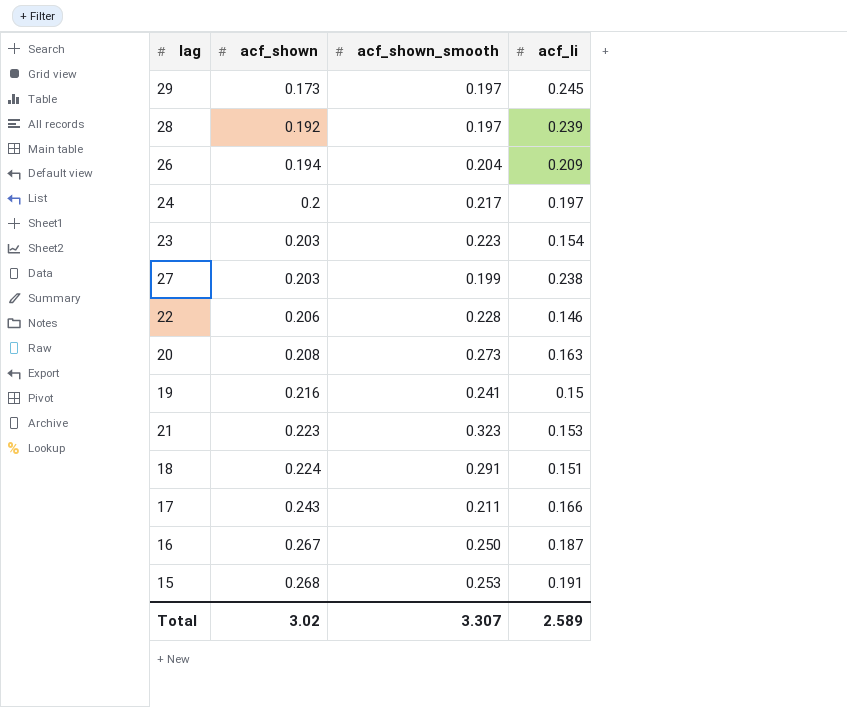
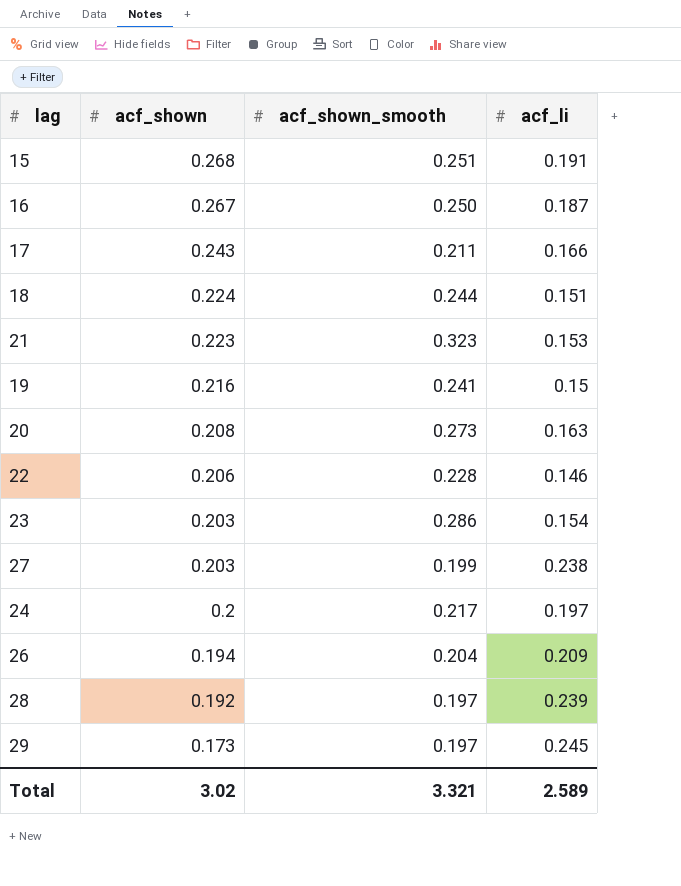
row order: acf_shown ascending -> acf_shown descending
15 | acf_shown_smooth: 0.253 -> 0.251
18 | acf_shown_smooth: 0.291 -> 0.244
23 | acf_shown_smooth: 0.223 -> 0.286
Total | acf_shown_smooth: 3.307 -> 3.321

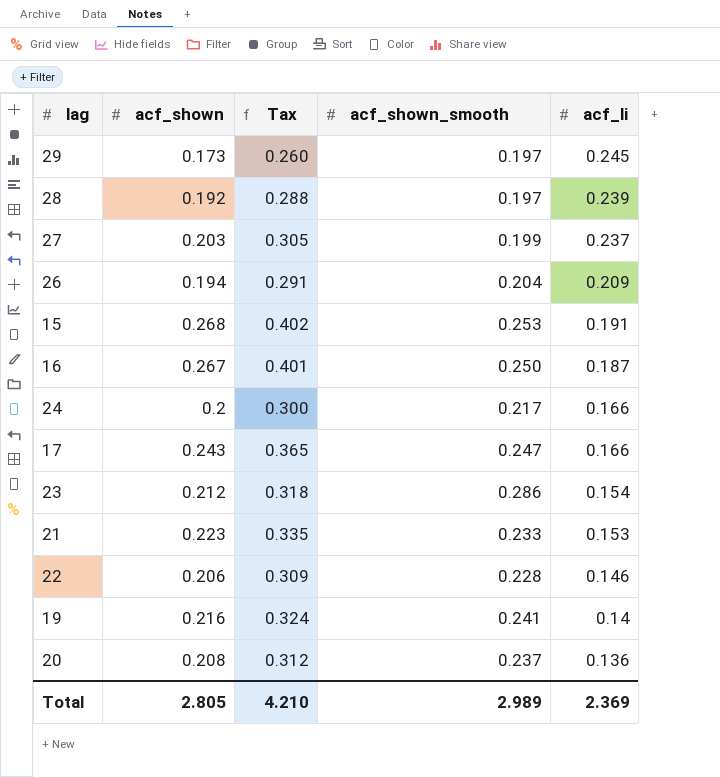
row order: acf_shown descending -> acf_li descending
column Tax | formula: none -> [acf_shown] * 1.5
row 18: 0.224 | 0.244 | 0.151 -> none
27 | acf_li: 0.238 -> 0.237
15 | acf_shown_smooth: 0.251 -> 0.253
24 | acf_li: 0.197 -> 0.166
17 | acf_shown_smooth: 0.211 -> 0.247
23 | acf_shown: 0.203 -> 0.212
21 | acf_shown_smooth: 0.323 -> 0.233
19 | acf_li: 0.15 -> 0.14
20 | acf_shown_smooth: 0.273 -> 0.237
20 | acf_li: 0.163 -> 0.136
Total | acf_shown: 3.02 -> 2.805
Total | acf_shown_smooth: 3.321 -> 2.989
Total | acf_li: 2.589 -> 2.369

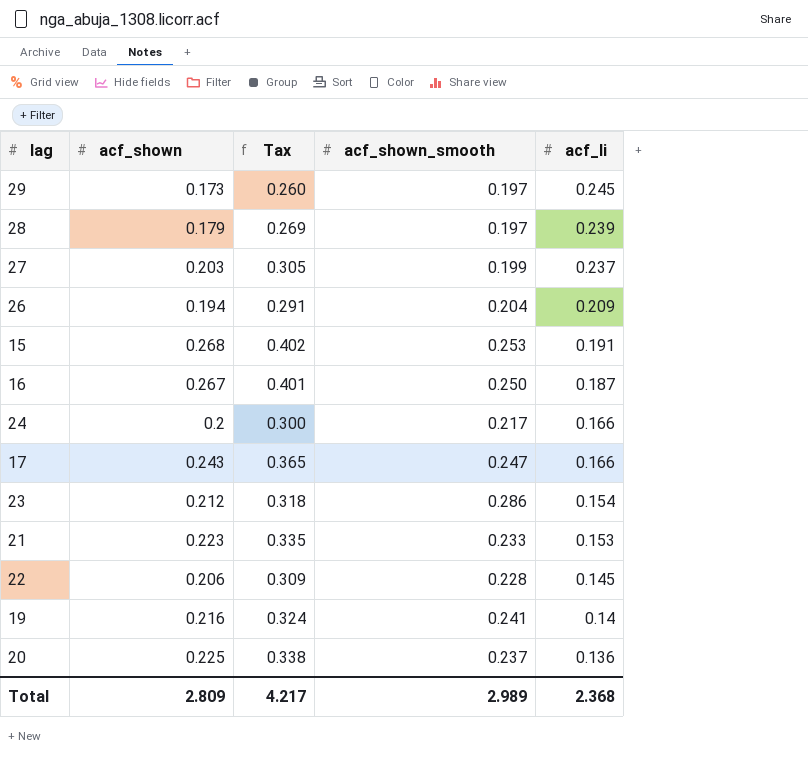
28 | acf_shown: 0.192 -> 0.179
28 | Tax: 0.288 -> 0.269
22 | acf_li: 0.146 -> 0.145
20 | acf_shown: 0.208 -> 0.225
20 | Tax: 0.312 -> 0.338
Total | acf_shown: 2.805 -> 2.809
Total | Tax: 4.210 -> 4.217
Total | acf_li: 2.369 -> 2.368

